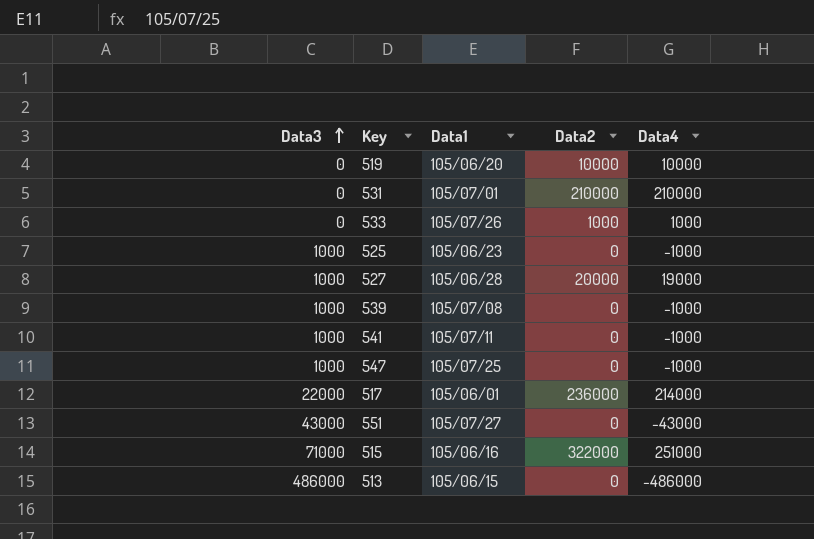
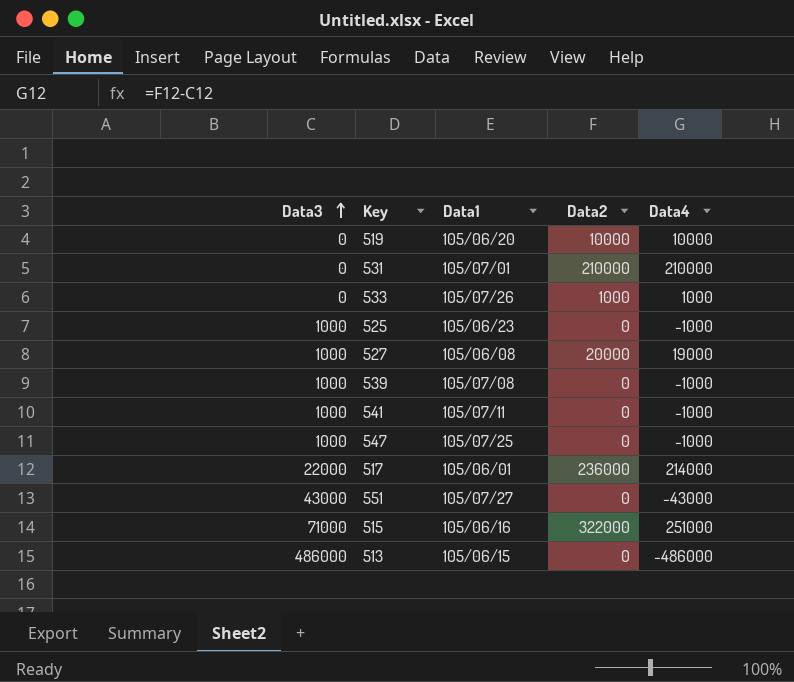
527 | Data1: 105/06/28 -> 105/06/08

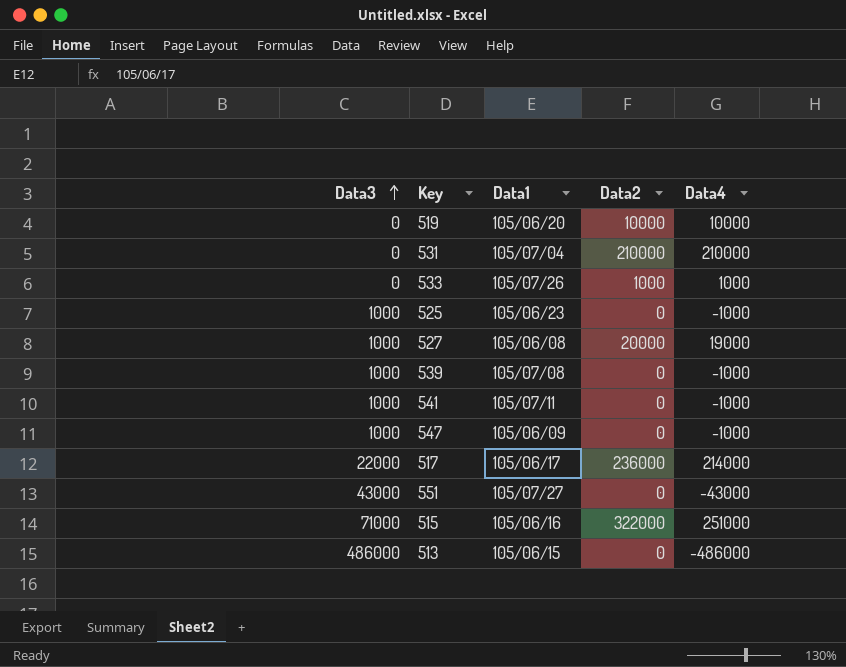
531 | Data1: 105/07/01 -> 105/07/04
547 | Data1: 105/07/25 -> 105/06/09
517 | Data1: 105/06/01 -> 105/06/17

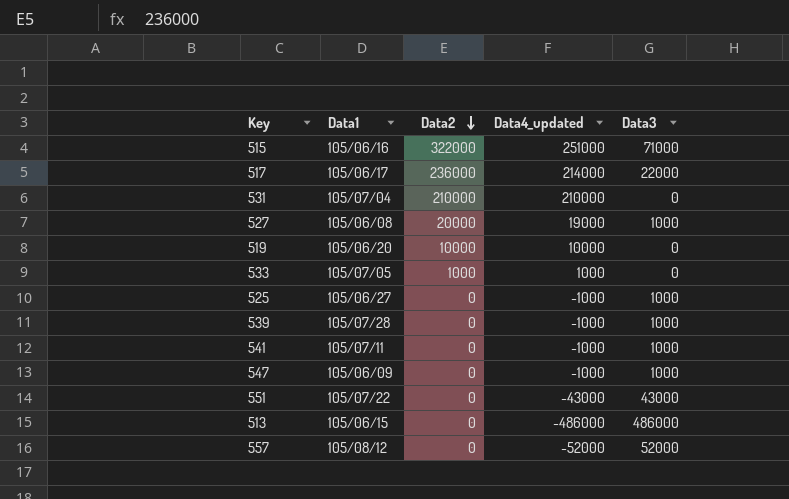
row order: Data3 ascending -> Data2 descending
column name: Data4 -> Data4_updated
column Data3 | position: 1 -> 5
533 | Data1: 105/07/26 -> 105/07/05
525 | Data1: 105/06/23 -> 105/06/27
539 | Data1: 105/07/08 -> 105/07/28
551 | Data1: 105/07/27 -> 105/07/22
row 557: none -> 105/08/12 | 0 | -52000 | 52000

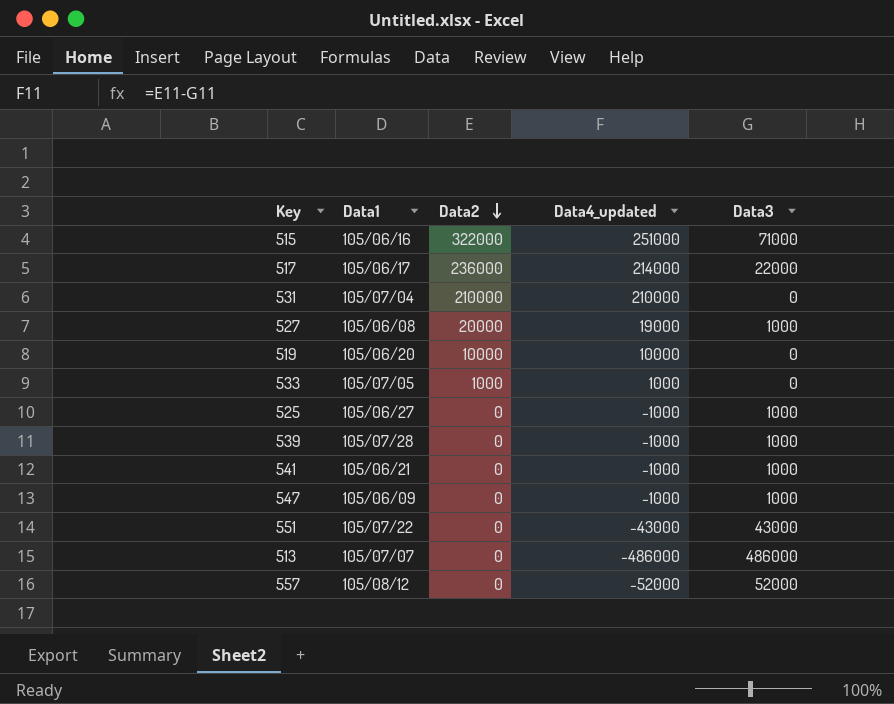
541 | Data1: 105/07/11 -> 105/06/21
513 | Data1: 105/06/15 -> 105/07/07

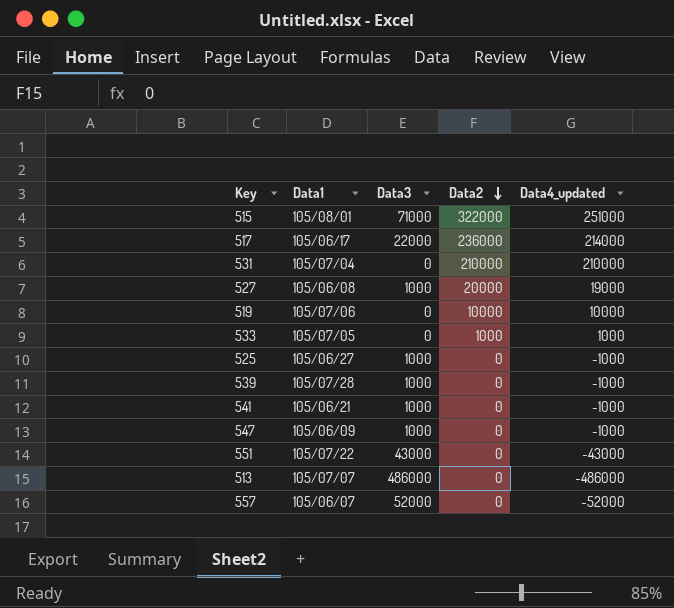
column Data3 | position: 5 -> 3
515 | Data1: 105/06/16 -> 105/08/01
519 | Data1: 105/06/20 -> 105/07/06
557 | Data1: 105/08/12 -> 105/06/07

